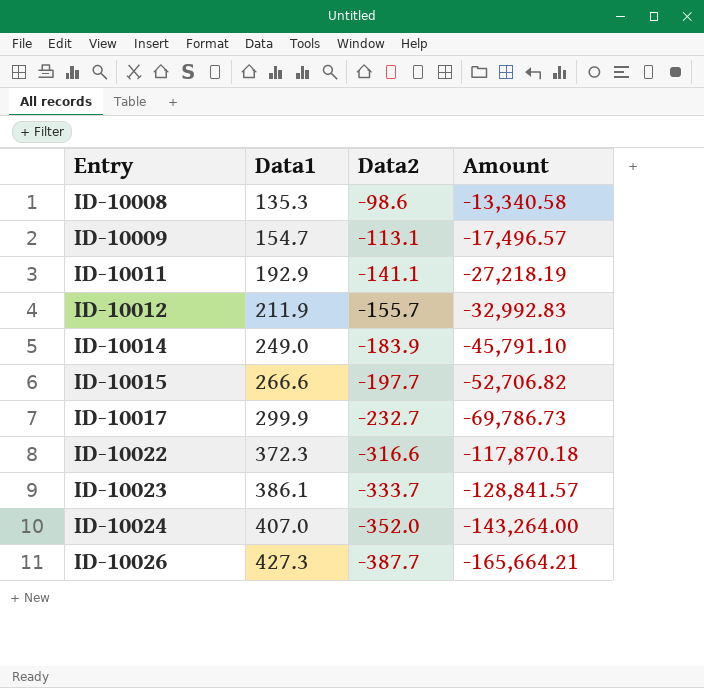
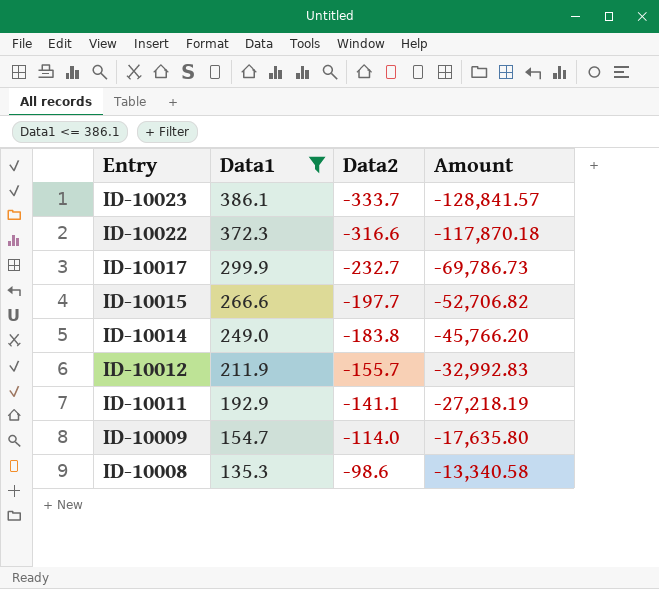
filter: none -> Data1 <= 386.1
row order: Entry ascending -> Entry descending
ID-10014 | Data2: -183.9 -> -183.8
ID-10014 | Amount: -45,791.10 -> -45,766.20
ID-10009 | Data2: -113.1 -> -114.0
ID-10009 | Amount: -17,496.57 -> -17,635.80

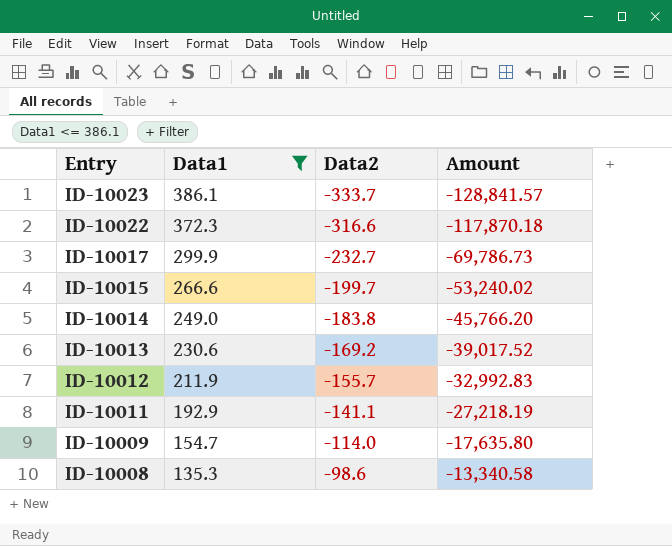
ID-10015 | Data2: -197.7 -> -199.7
ID-10015 | Amount: -52,706.82 -> -53,240.02
row ID-10013: none -> 230.6 | -169.2 | -39,017.52

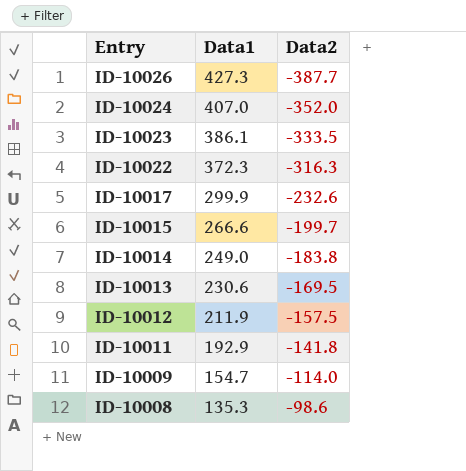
filter: Data1 <= 386.1 -> none
column Amount | formula: [Data1] * [Data2] -> none
ID-10023 | Data2: -333.7 -> -333.5
ID-10022 | Data2: -316.6 -> -316.3
ID-10017 | Data2: -232.7 -> -232.6
ID-10013 | Data2: -169.2 -> -169.5
ID-10012 | Data2: -155.7 -> -157.5
ID-10011 | Data2: -141.1 -> -141.8

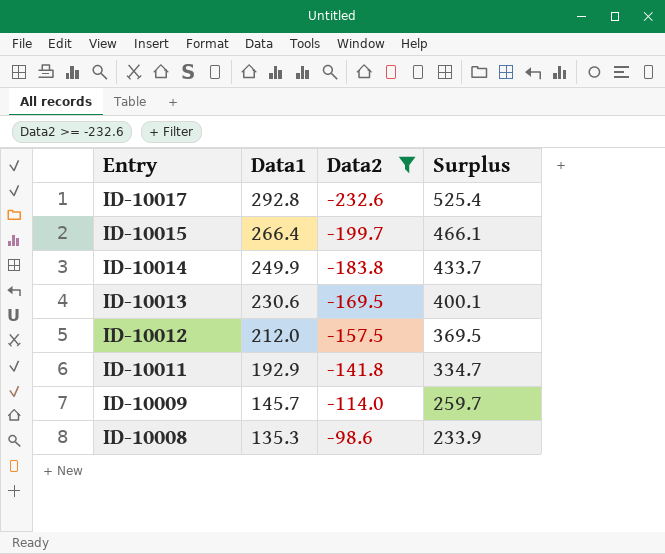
filter: none -> Data2 >= -232.6
column Surplus | formula: none -> [Data1] - [Data2]
ID-10017 | Data1: 299.9 -> 292.8
ID-10015 | Data1: 266.6 -> 266.4
ID-10014 | Data1: 249.0 -> 249.9
ID-10012 | Data1: 211.9 -> 212.0
ID-10009 | Data1: 154.7 -> 145.7

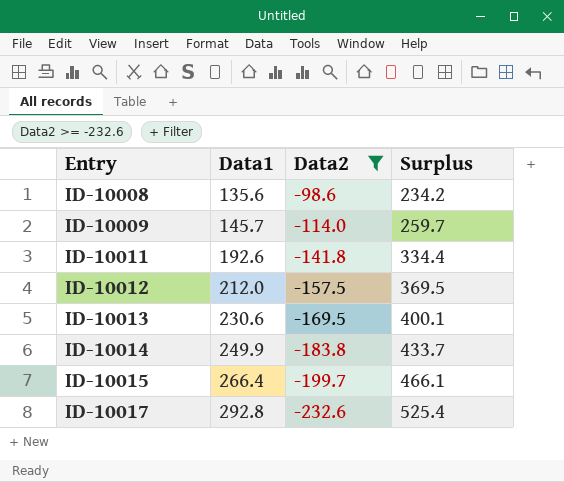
row order: Entry descending -> Entry ascending
ID-10008 | Data1: 135.3 -> 135.6
ID-10008 | Surplus: 233.9 -> 234.2
ID-10011 | Data1: 192.9 -> 192.6
ID-10011 | Surplus: 334.7 -> 334.4

